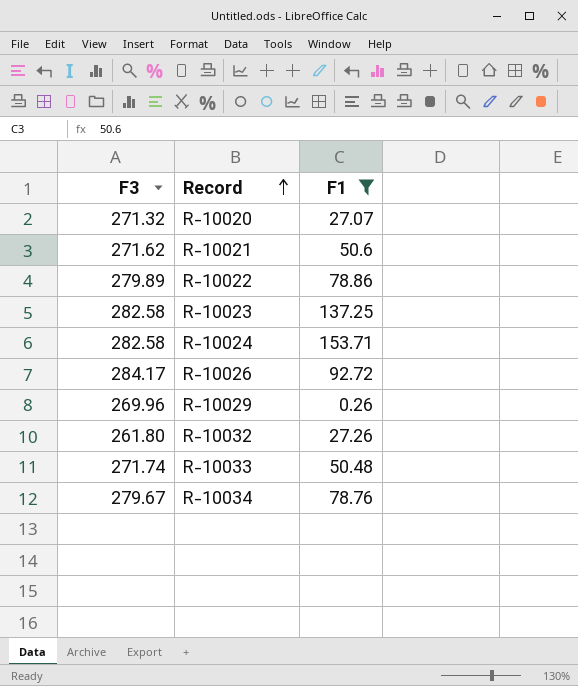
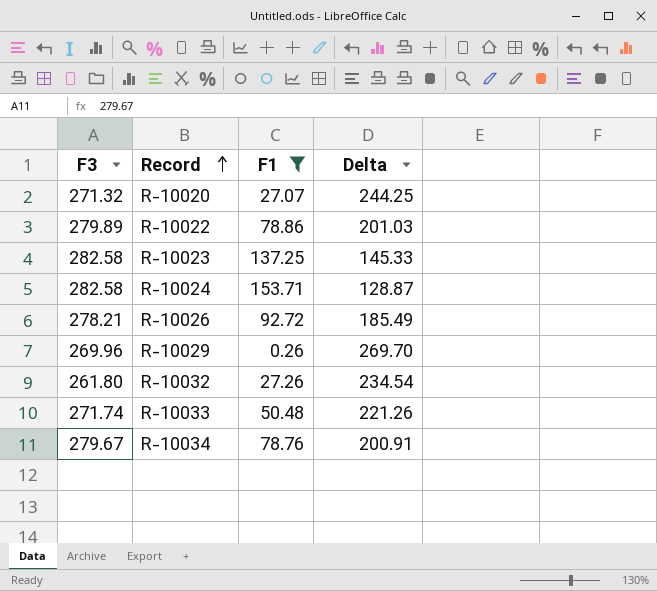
column Delta | formula: none -> [F3] - [F1]
row R-10021: 271.62 | 50.6 -> none
R-10026 | F3: 284.17 -> 278.21

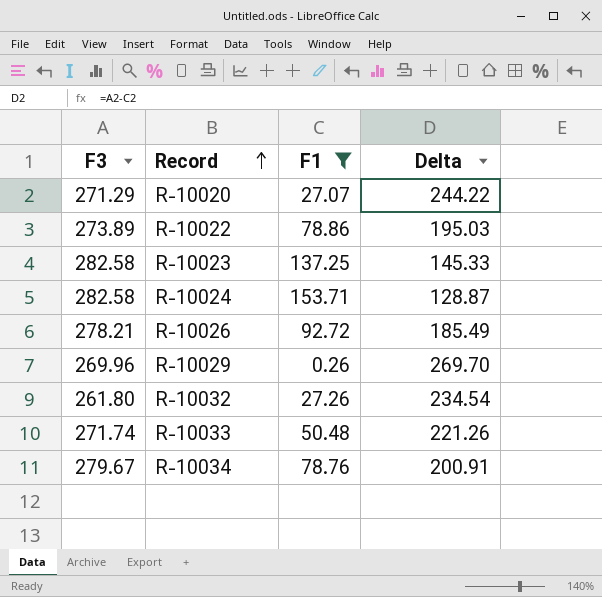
R-10020 | F3: 271.32 -> 271.29
R-10020 | Delta: 244.25 -> 244.22
R-10022 | F3: 279.89 -> 273.89
R-10022 | Delta: 201.03 -> 195.03

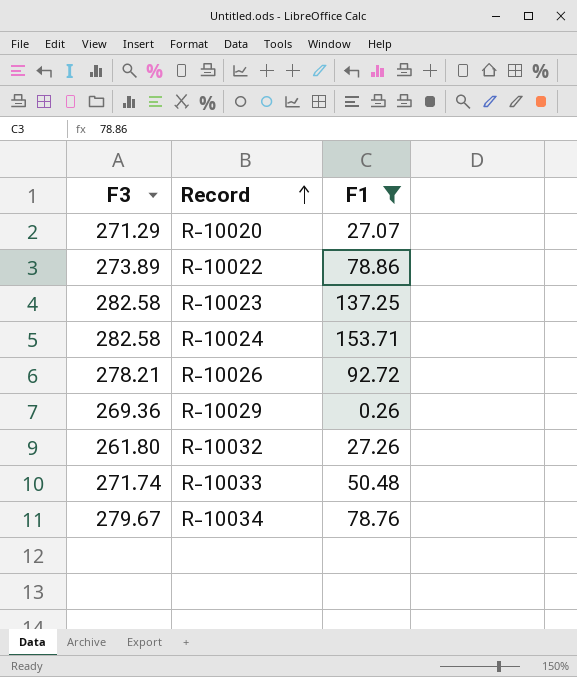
column Delta | formula: [F3] - [F1] -> none
R-10029 | F3: 269.96 -> 269.36

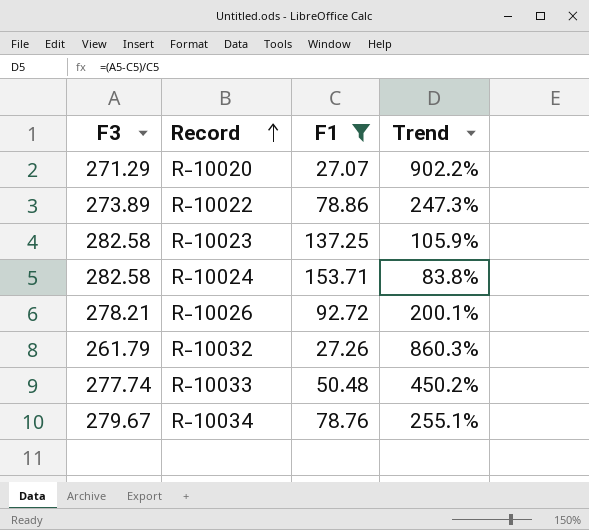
column Trend | formula: none -> ([F3] - [F1]) / [F1]
row R-10029: 269.36 | 0.26 -> none
R-10032 | F3: 261.80 -> 261.79
R-10033 | F3: 271.74 -> 277.74

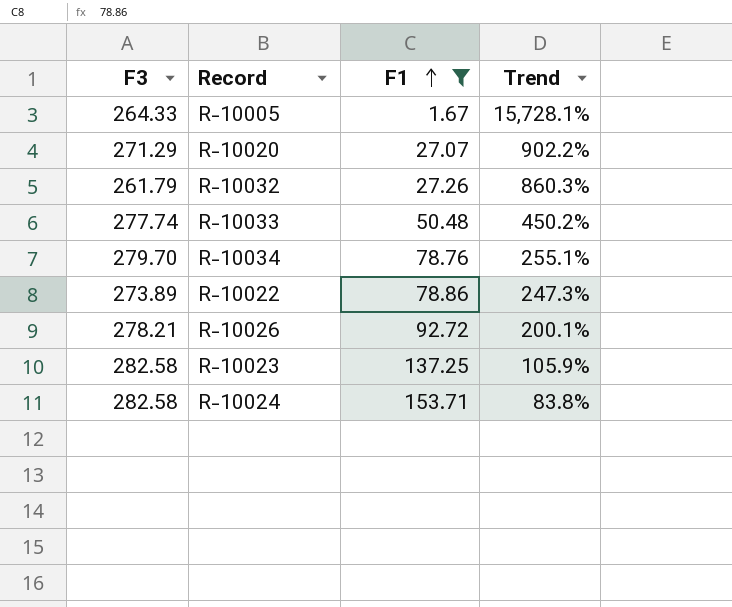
row order: Record ascending -> F1 ascending
row R-10005: none -> 264.33 | 1.67 | 15,728.1%
R-10034 | F3: 279.67 -> 279.70

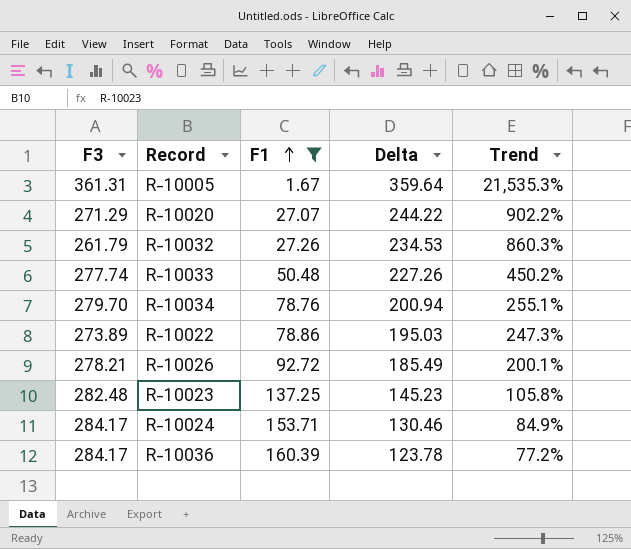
column Delta | formula: none -> [F3] - [F1]
R-10005 | F3: 264.33 -> 361.31
R-10005 | Trend: 15,728.1% -> 21,535.3%
R-10023 | F3: 282.58 -> 282.48
R-10023 | Trend: 105.9% -> 105.8%
R-10024 | F3: 282.58 -> 284.17
R-10024 | Trend: 83.8% -> 84.9%
row R-10036: none -> 284.17 | 160.39 | 123.78 | 77.2%

